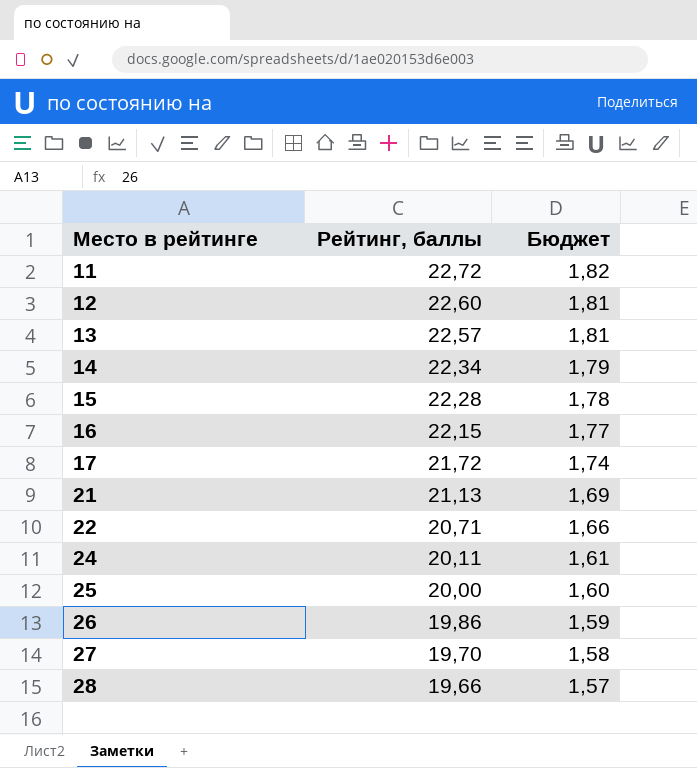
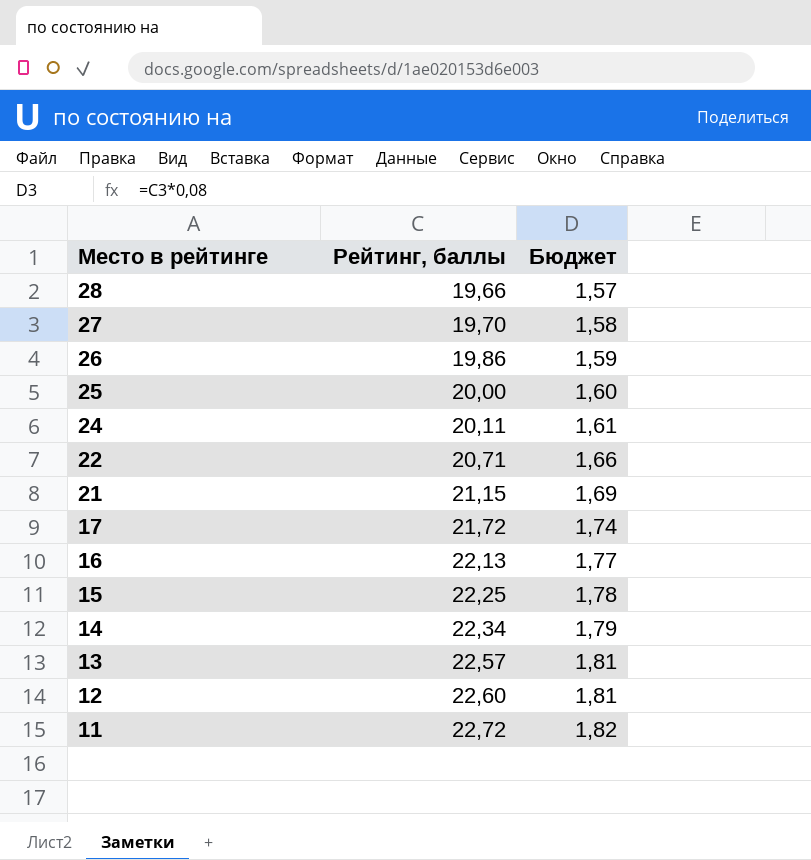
row order: Место в рейтинге ascending -> Место в рейтинге descending
21 | Рейтинг, баллы: 21,13 -> 21,15
16 | Рейтинг, баллы: 22,15 -> 22,13
15 | Рейтинг, баллы: 22,28 -> 22,25

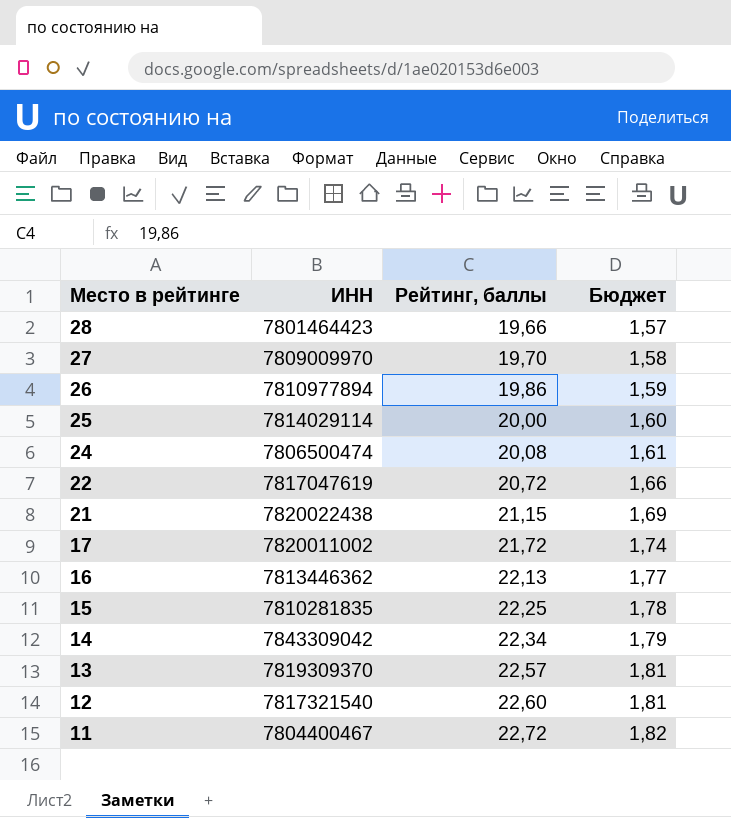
column ИНН | position: none -> 2
24 | Рейтинг, баллы: 20,11 -> 20,08
22 | Рейтинг, баллы: 20,71 -> 20,72

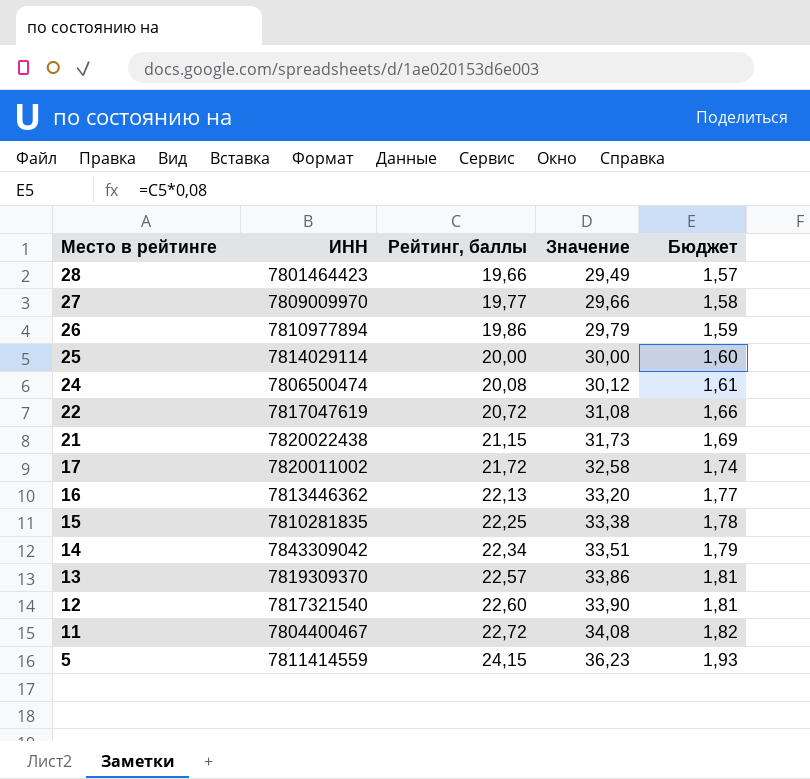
column Значение | formula: none -> [Рейтинг, баллы] * 1,5
27 | Рейтинг, баллы: 19,70 -> 19,77
row 5: none -> 7811414559 | 24,15 | 36,23 | 1,93

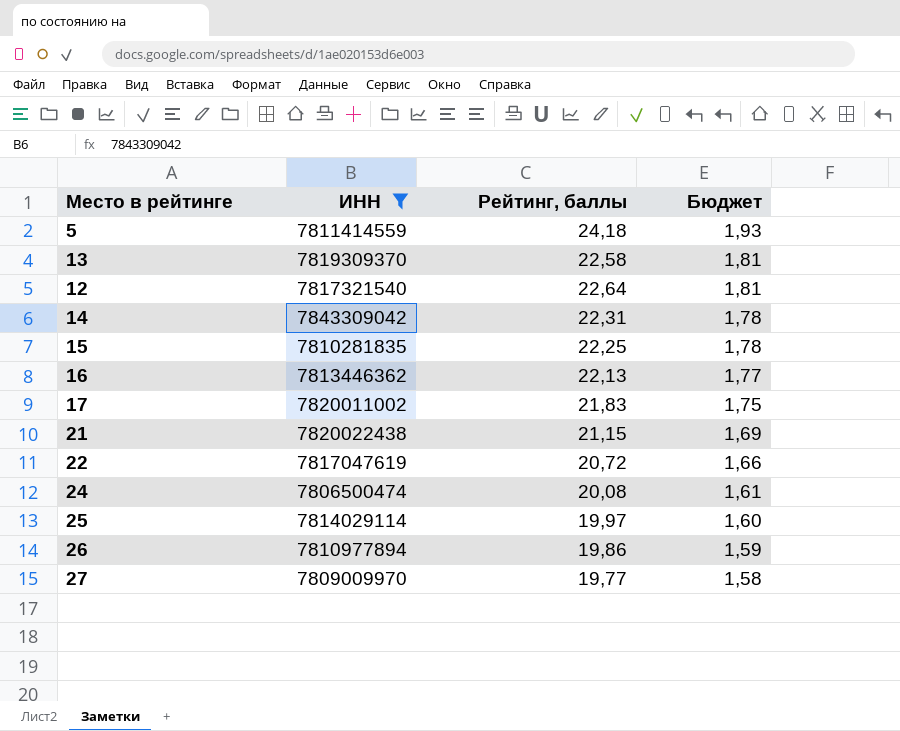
filter: none -> ИНН >= 7806500474
row order: Место в рейтинге descending -> Бюджет descending
column Значение | formula: [Рейтинг, баллы] * 1,5 -> none
5 | Рейтинг, баллы: 24,15 -> 24,18
13 | Рейтинг, баллы: 22,57 -> 22,58
12 | Рейтинг, баллы: 22,60 -> 22,64
14 | Рейтинг, баллы: 22,34 -> 22,31
14 | Бюджет: 1,79 -> 1,78
17 | Рейтинг, баллы: 21,72 -> 21,83
17 | Бюджет: 1,74 -> 1,75
25 | Рейтинг, баллы: 20,00 -> 19,97

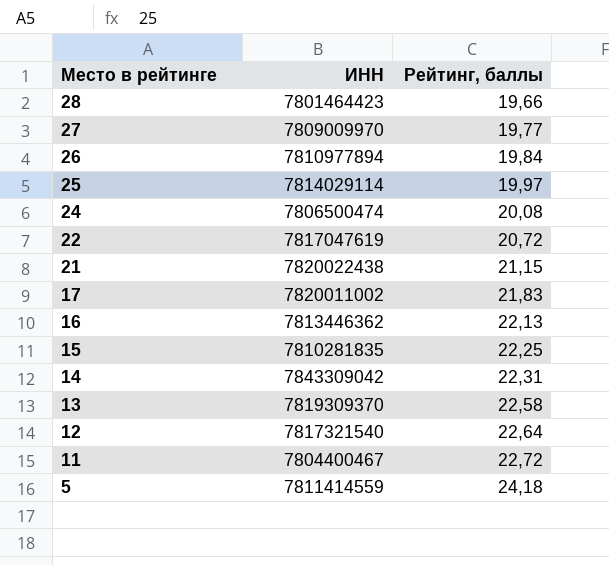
filter: ИНН >= 7806500474 -> none
row order: Бюджет descending -> Место в рейтинге descending
column Бюджет | formula: [Рейтинг, баллы] * 0,08 -> none
26 | Рейтинг, баллы: 19,86 -> 19,84

